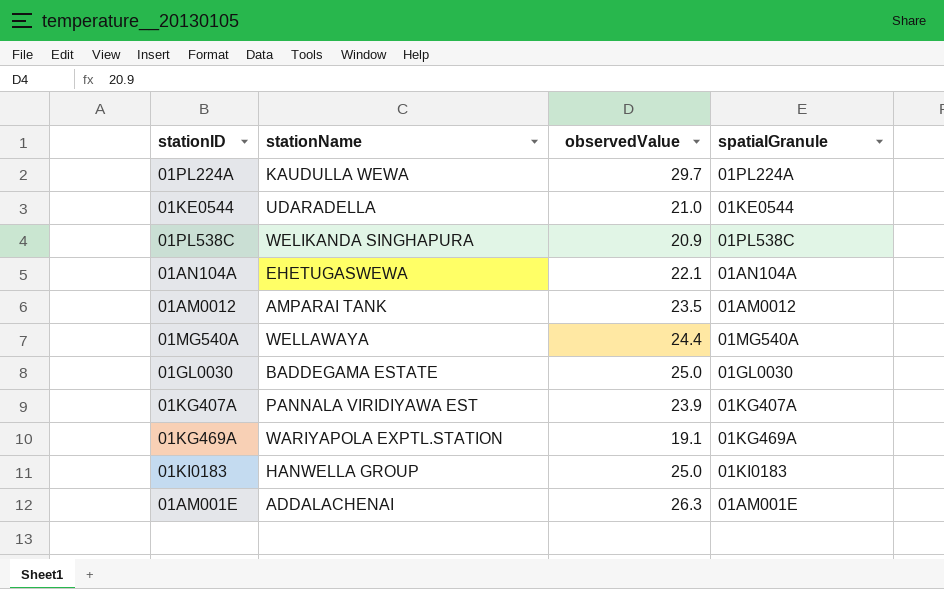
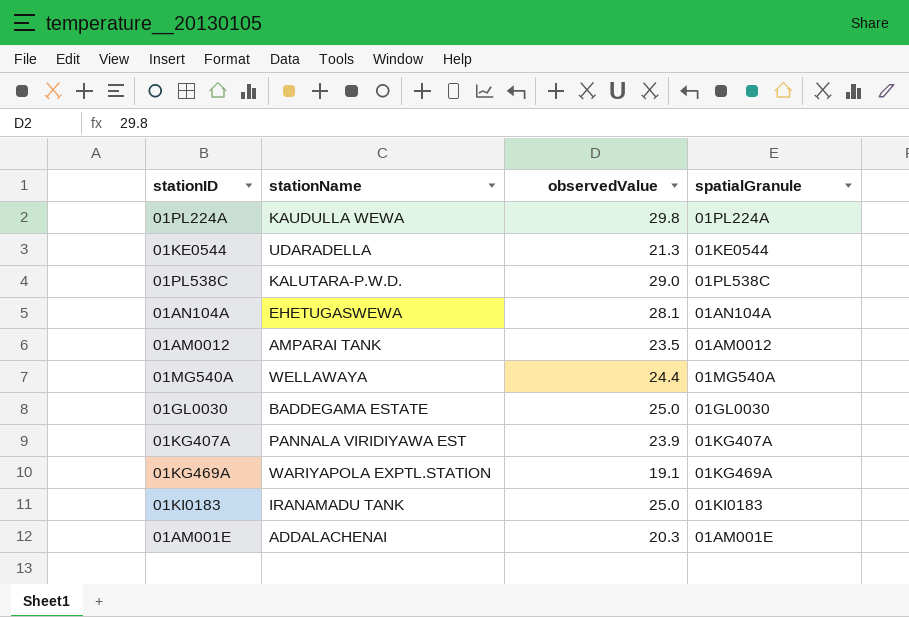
01PL224A | observedValue: 29.7 -> 29.8
01KE0544 | observedValue: 21.0 -> 21.3
01PL538C | stationName: WELIKANDA SINGHAPURA -> KALUTARA-P.W.D.
01PL538C | observedValue: 20.9 -> 29.0
01AN104A | observedValue: 22.1 -> 28.1
01KI0183 | stationName: HANWELLA GROUP -> IRANAMADU TANK
01AM001E | observedValue: 26.3 -> 20.3

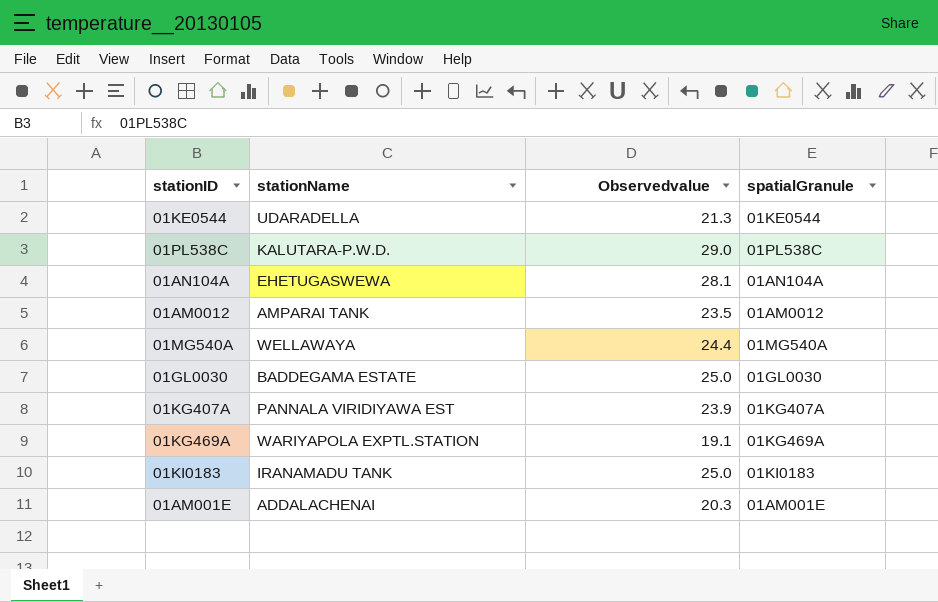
column name: observedValue -> Observedvalue
row 01PL224A: KAUDULLA WEWA | 29.8 | 01PL224A -> none

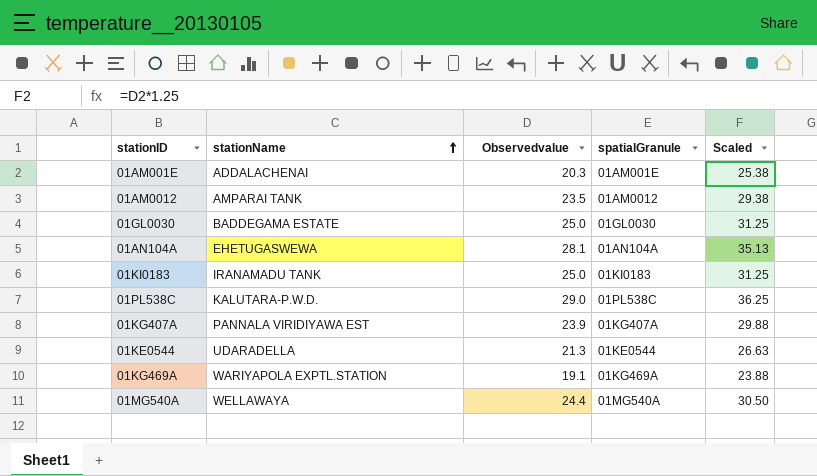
row order: none -> stationName ascending
column Scaled | formula: none -> [Observedvalue] * 1.25

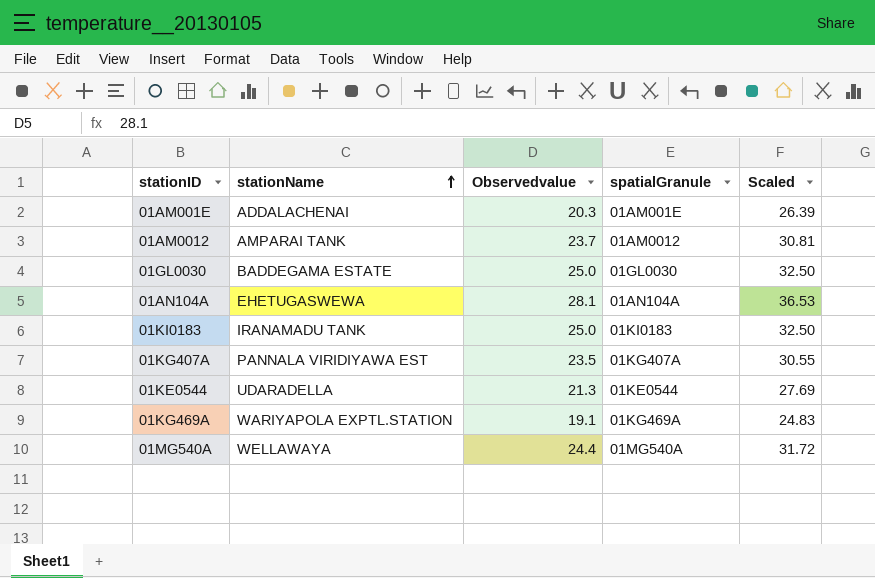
column Scaled | formula: [Observedvalue] * 1.25 -> [Observedvalue] * 1.3
row 01PL538C: KALUTARA-P.W.D. | 29.0 | 01PL538C | 36.25 -> none
01AM0012 | Observedvalue: 23.5 -> 23.7
01KG407A | Observedvalue: 23.9 -> 23.5

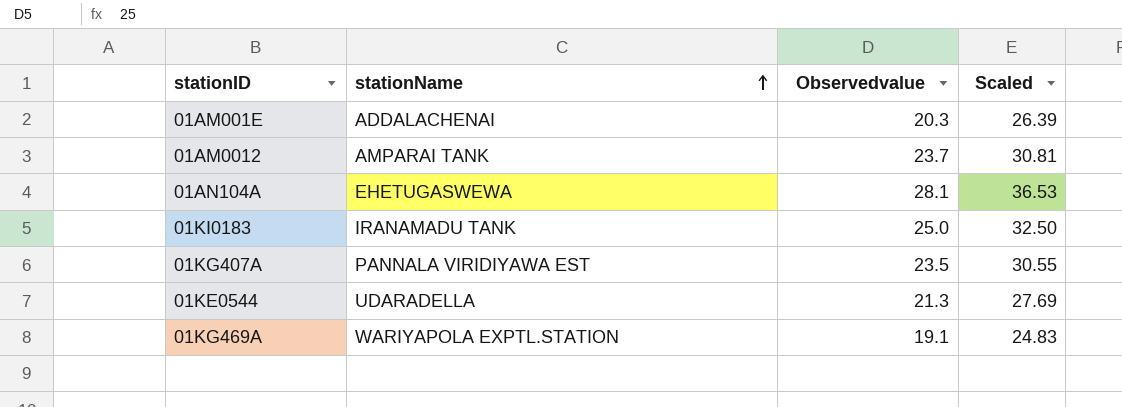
column spatialGranule | position: 4 -> none
row 01GL0030: BADDEGAMA ESTATE | 25.0 | 01GL0030 | 32.50 -> none
row 01MG540A: WELLAWAYA | 24.4 | 01MG540A | 31.72 -> none

